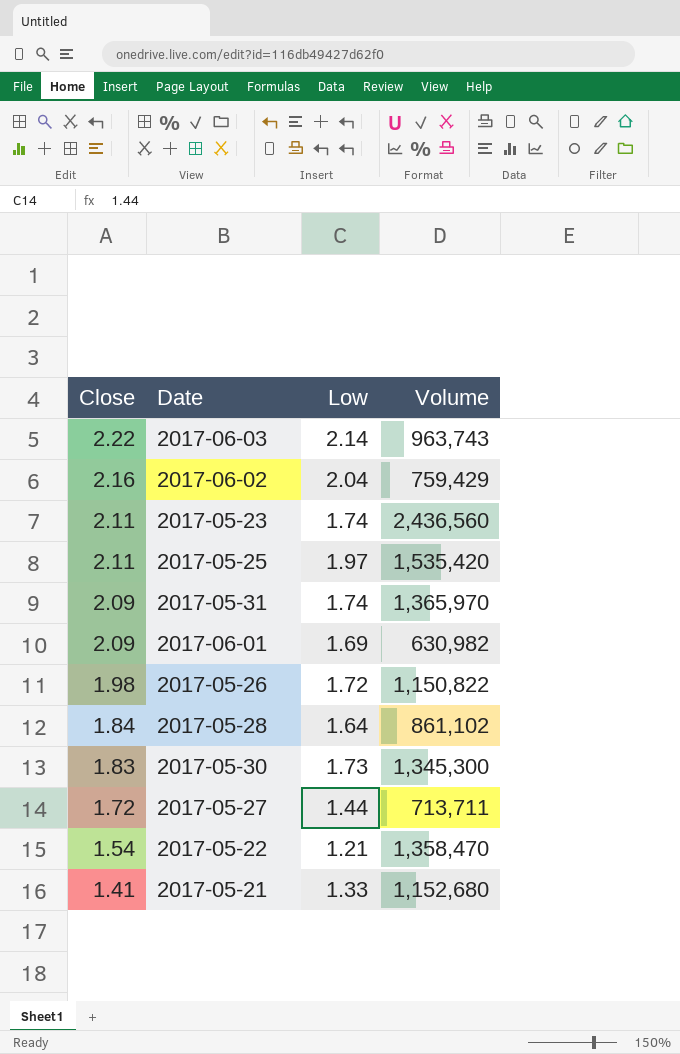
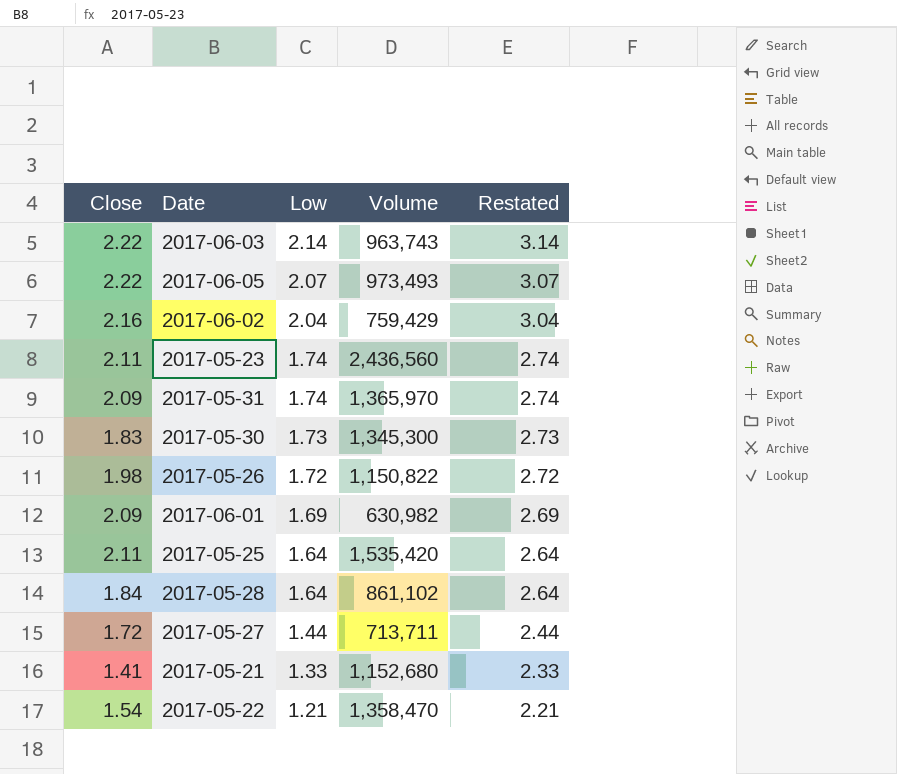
row order: Close descending -> Low descending
column Restated | formula: none -> [Low] + 1
row 2017-06-05: none -> 2.22 | 2.07 | 973,493 | 3.07
2017-05-25 | Low: 1.97 -> 1.64

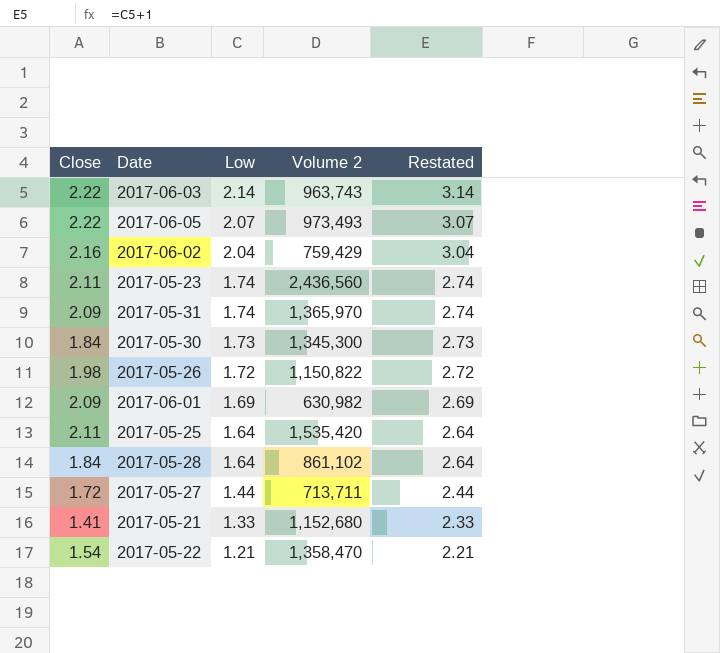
column name: Volume -> Volume 2
2017-05-30 | Close: 1.83 -> 1.84

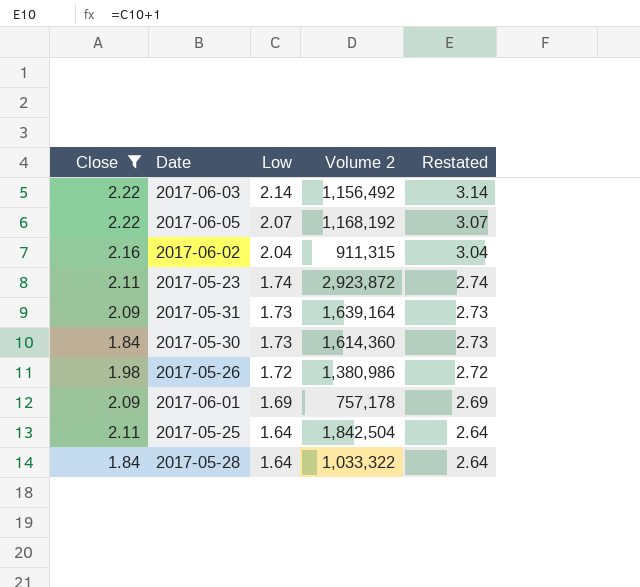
filter: none -> Close >= 1.84
2017-06-03 | Volume 2: 963,743 -> 1,156,492
2017-06-05 | Volume 2: 973,493 -> 1,168,192
2017-06-02 | Volume 2: 759,429 -> 911,315
2017-05-23 | Volume 2: 2,436,560 -> 2,923,872
2017-05-31 | Low: 1.74 -> 1.73
2017-05-31 | Volume 2: 1,365,970 -> 1,639,164
2017-05-31 | Restated: 2.74 -> 2.73
2017-05-30 | Volume 2: 1,345,300 -> 1,614,360
2017-05-26 | Volume 2: 1,150,822 -> 1,380,986
2017-06-01 | Volume 2: 630,982 -> 757,178
2017-05-25 | Volume 2: 1,535,420 -> 1,842,504
2017-05-28 | Volume 2: 861,102 -> 1,033,322

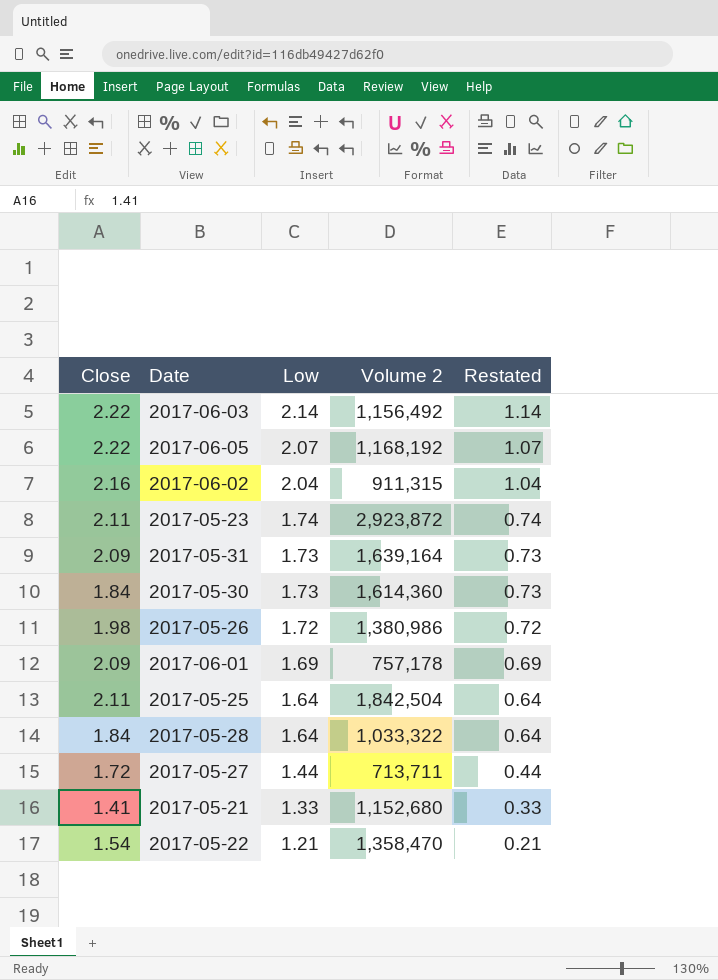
filter: Close >= 1.84 -> none
column Restated | formula: [Low] + 1 -> [Low] - 1

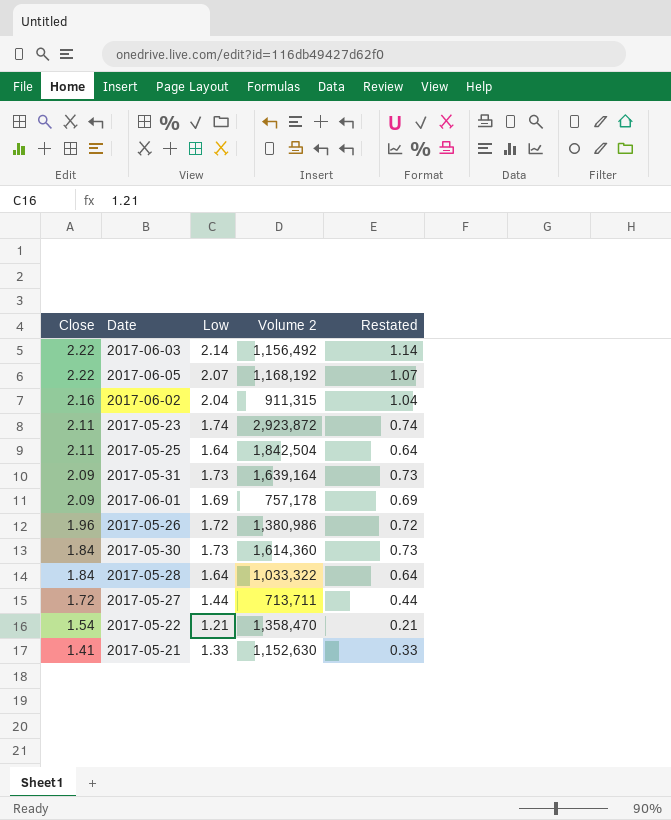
row order: Low descending -> Close descending
2017-05-26 | Close: 1.98 -> 1.96
2017-05-21 | Volume 2: 1,152,680 -> 1,152,630

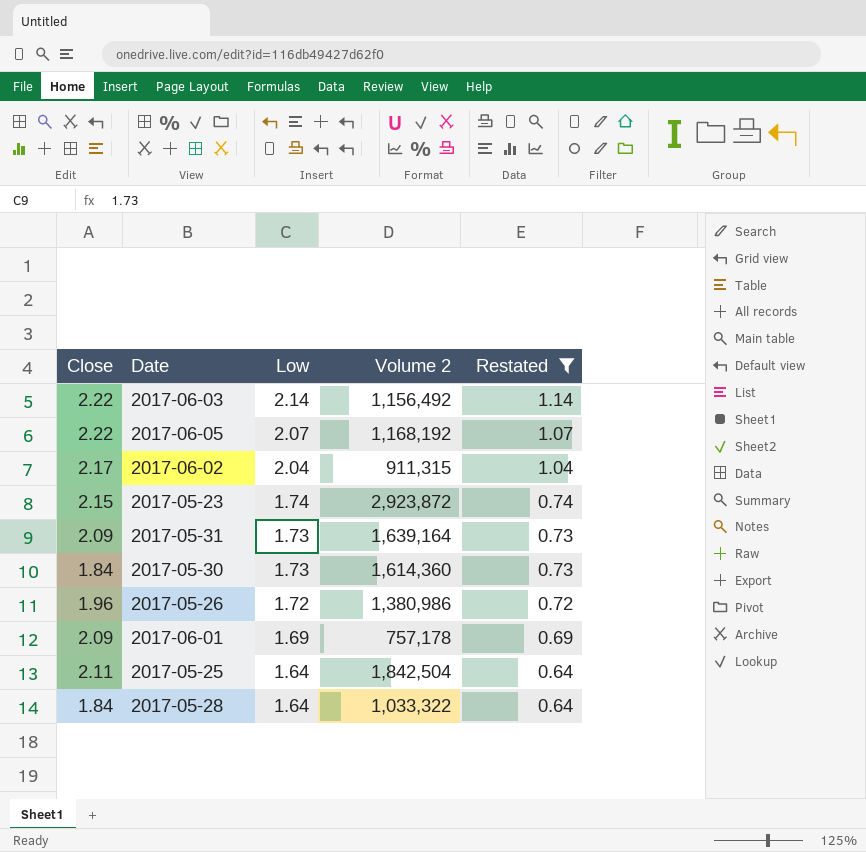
filter: none -> Restated >= 0.64
row order: Close descending -> Low descending
2017-06-02 | Close: 2.16 -> 2.17
2017-05-23 | Close: 2.11 -> 2.15

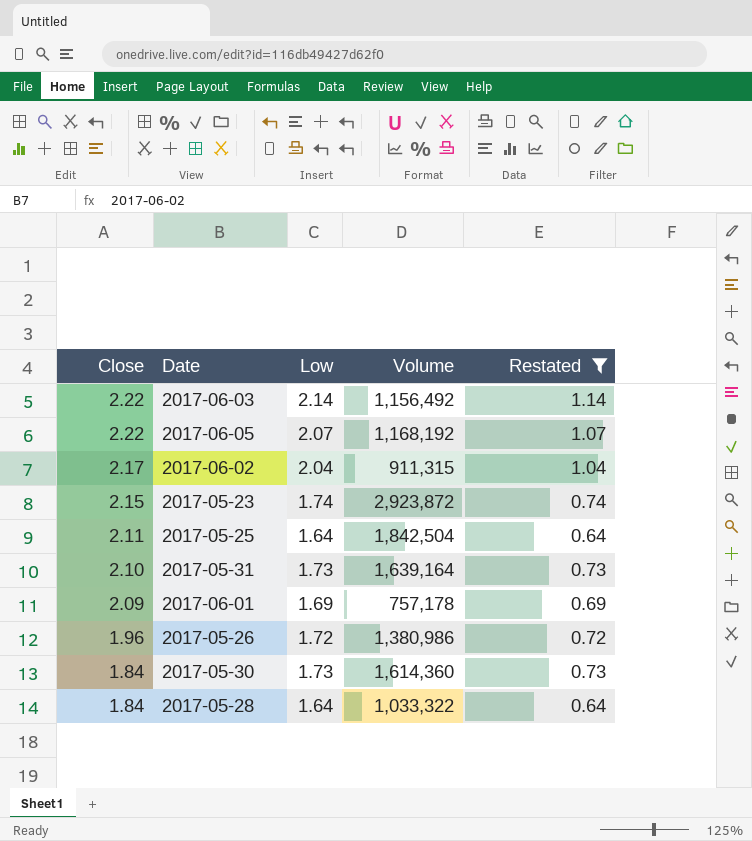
row order: Low descending -> Close descending
column name: Volume 2 -> Volume
2017-05-31 | Close: 2.09 -> 2.10

